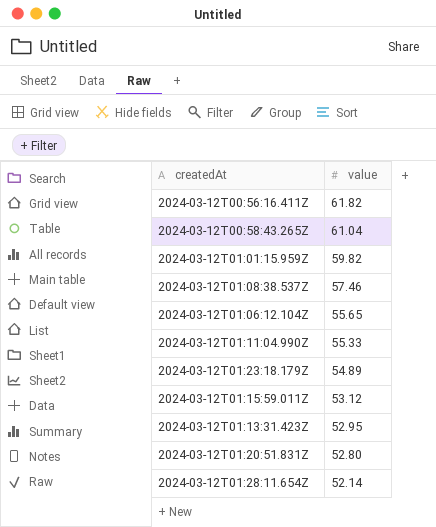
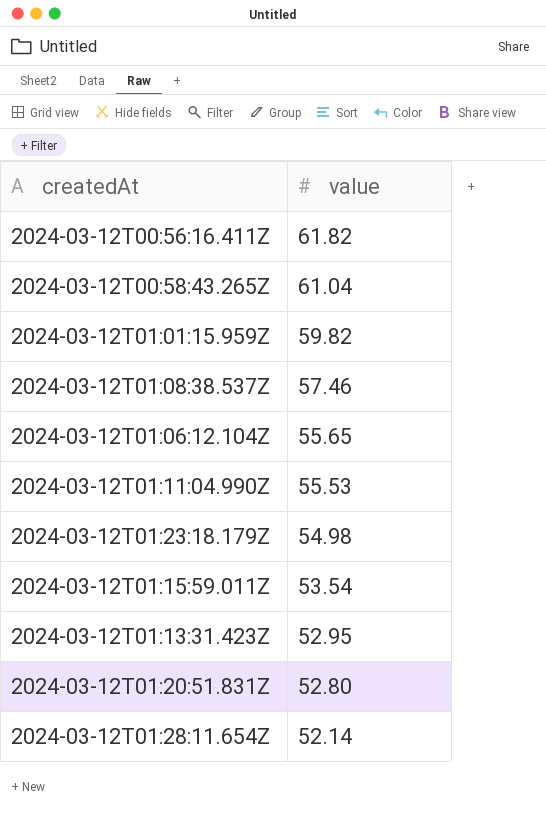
2024-03-12T01:11:04.990Z | value: 55.33 -> 55.53
2024-03-12T01:23:18.179Z | value: 54.89 -> 54.98
2024-03-12T01:15:59.011Z | value: 53.12 -> 53.54

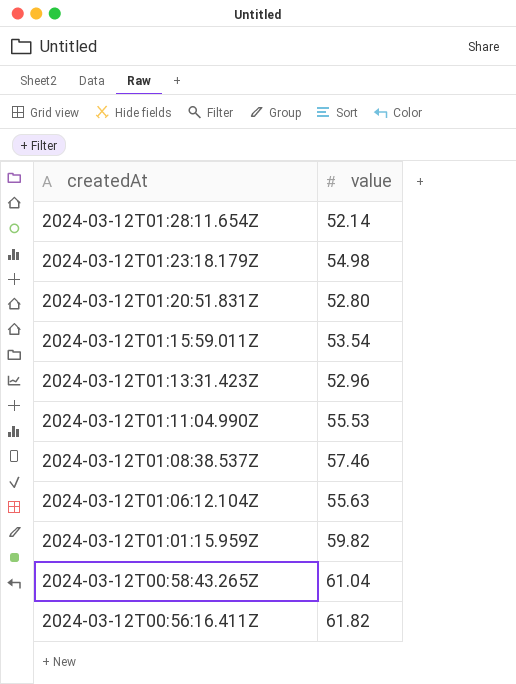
row order: value descending -> createdAt descending
2024-03-12T01:13:31.423Z | value: 52.95 -> 52.96
2024-03-12T01:06:12.104Z | value: 55.65 -> 55.63

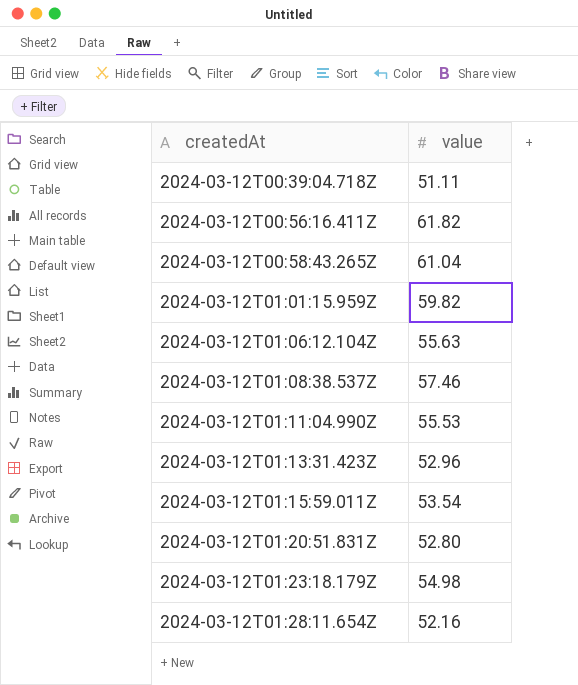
row order: createdAt descending -> createdAt ascending
row 2024-03-12T00:39:04.718Z: none -> 51.11
2024-03-12T01:28:11.654Z | value: 52.14 -> 52.16

